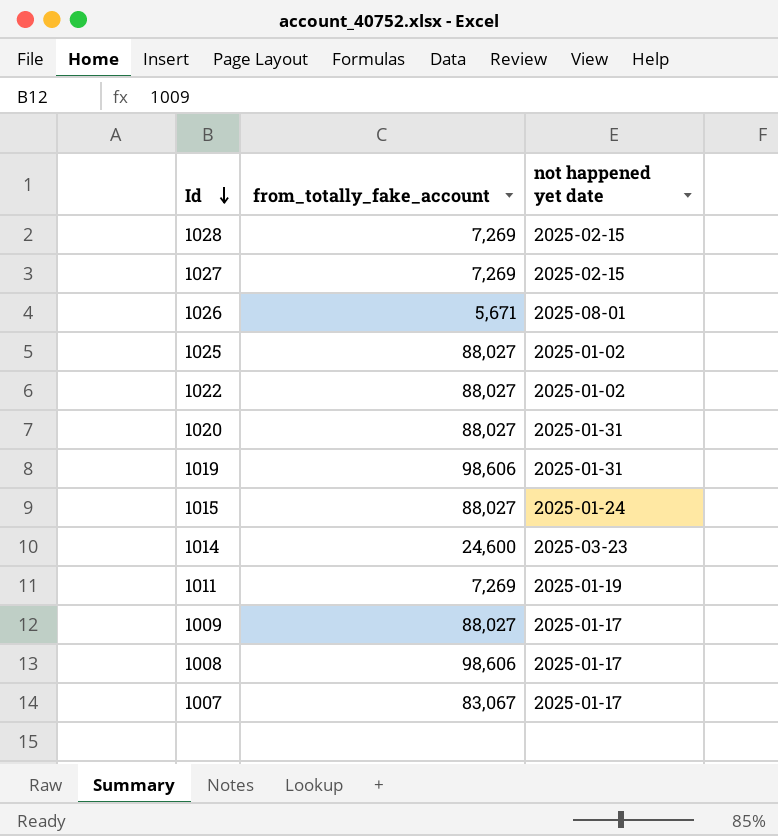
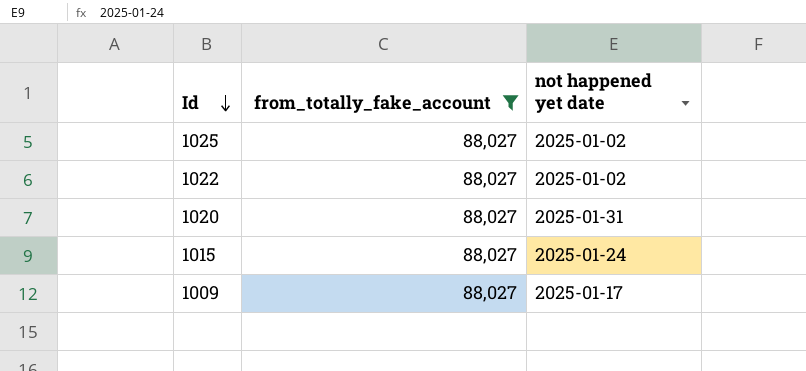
filter: none -> from_totally_fake_account = 88,027

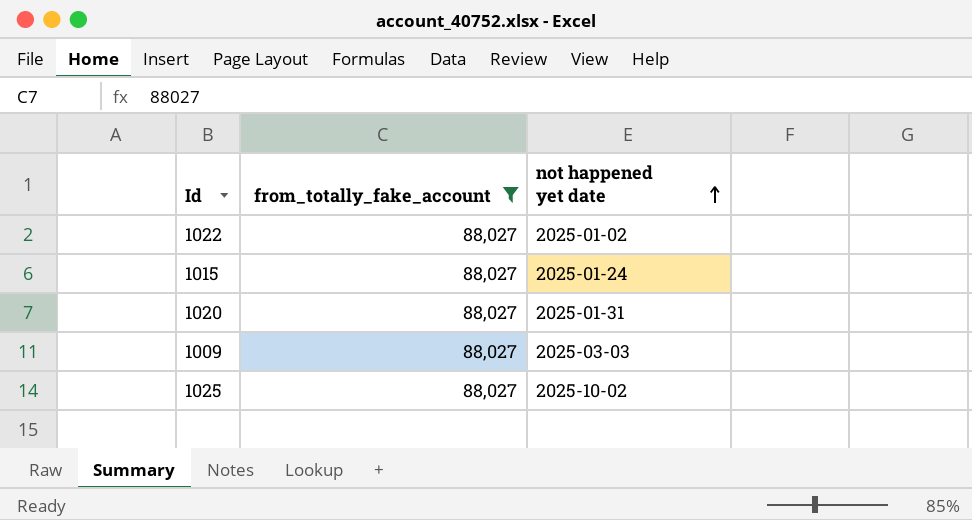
row order: Id descending -> not happened yet date ascending
1009 | not happened yet date: 2025-01-17 -> 2025-03-03
1025 | not happened yet date: 2025-01-02 -> 2025-10-02

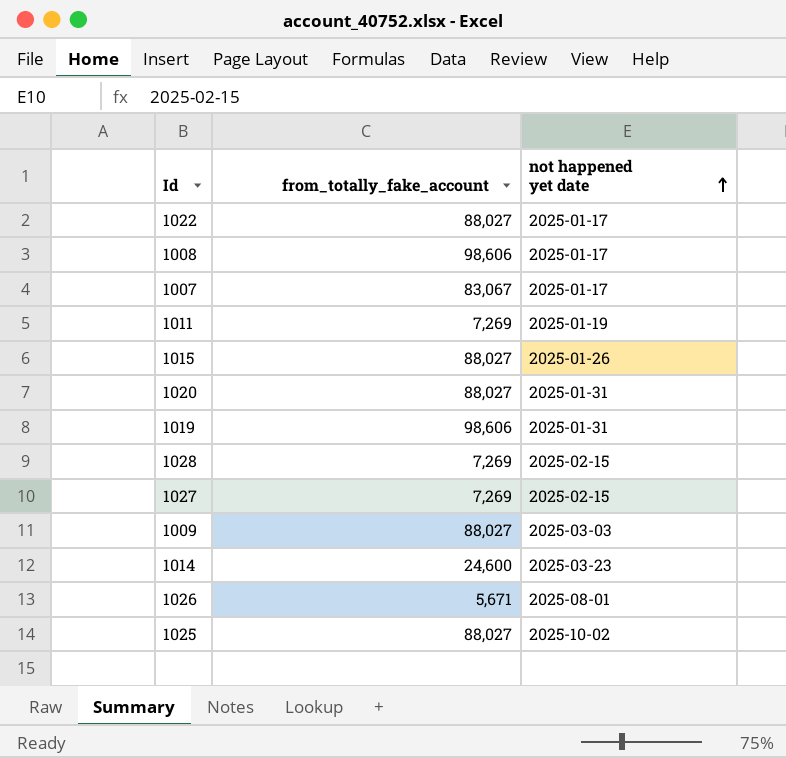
filter: from_totally_fake_account = 88,027 -> none
1022 | not happened yet date: 2025-01-02 -> 2025-01-17
1015 | not happened yet date: 2025-01-24 -> 2025-01-26

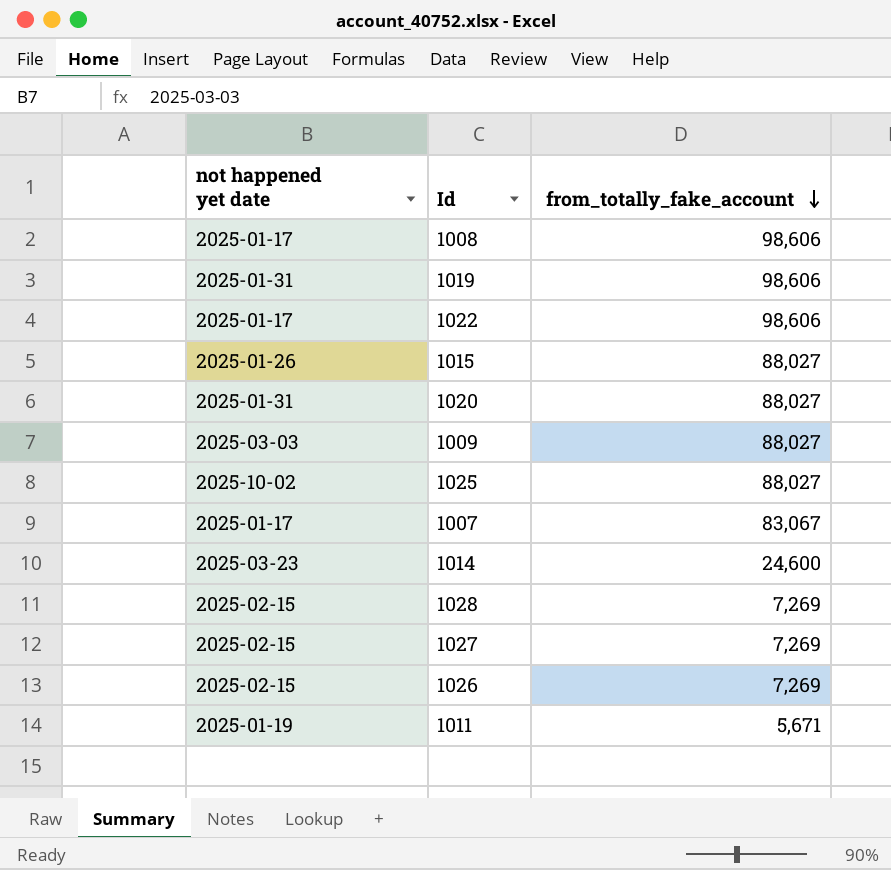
row order: not happened yet date ascending -> from_totally_fake_account descending
column not happened yet date | position: 3 -> 1
1022 | from_totally_fake_account: 88,027 -> 98,606
1026 | not happened yet date: 2025-08-01 -> 2025-02-15
1026 | from_totally_fake_account: 5,671 -> 7,269
1011 | from_totally_fake_account: 7,269 -> 5,671

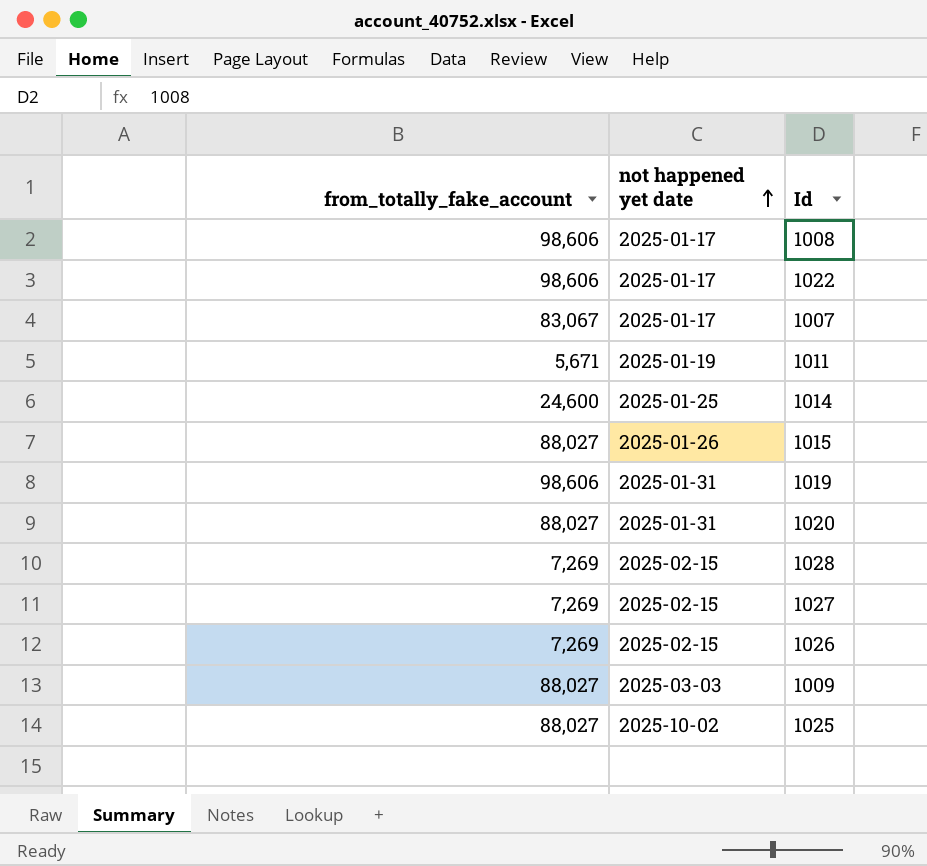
row order: from_totally_fake_account descending -> not happened yet date ascending
column from_totally_fake_account | position: 3 -> 1
1014 | not happened yet date: 2025-03-23 -> 2025-01-25

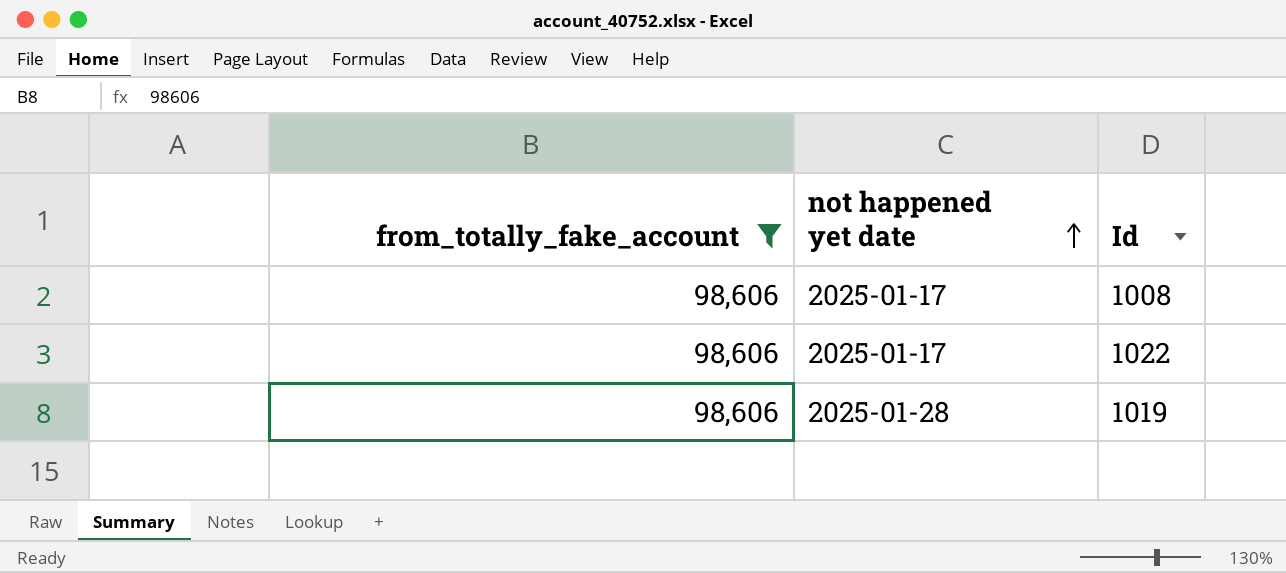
filter: none -> from_totally_fake_account = 98,606
1019 | not happened yet date: 2025-01-31 -> 2025-01-28

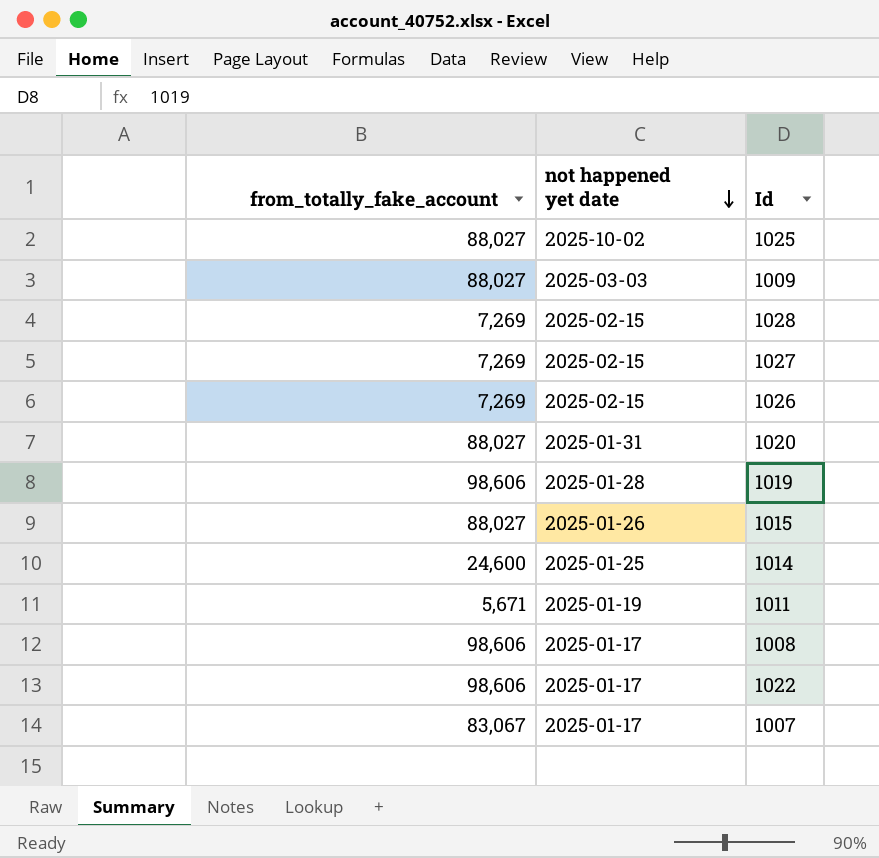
filter: from_totally_fake_account = 98,606 -> none
row order: not happened yet date ascending -> not happened yet date descending

